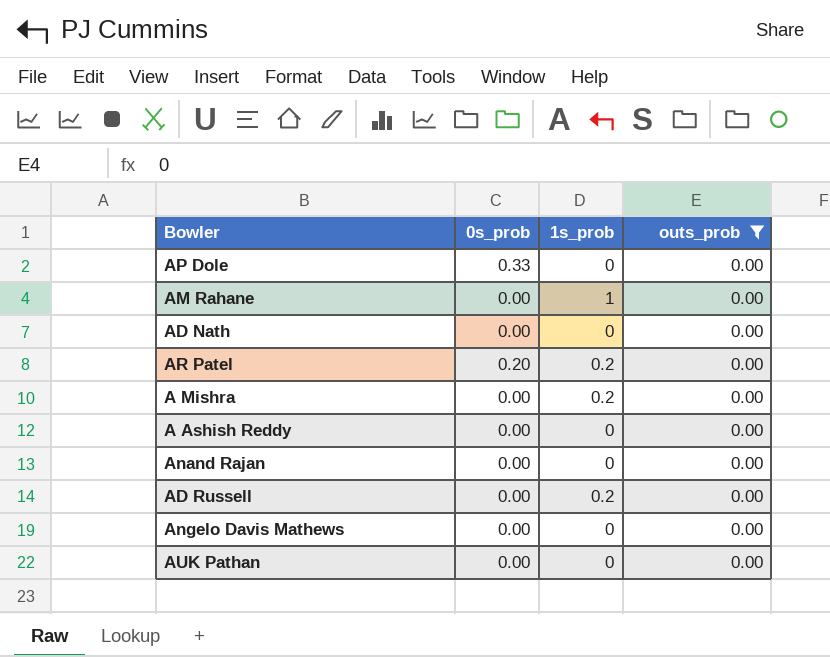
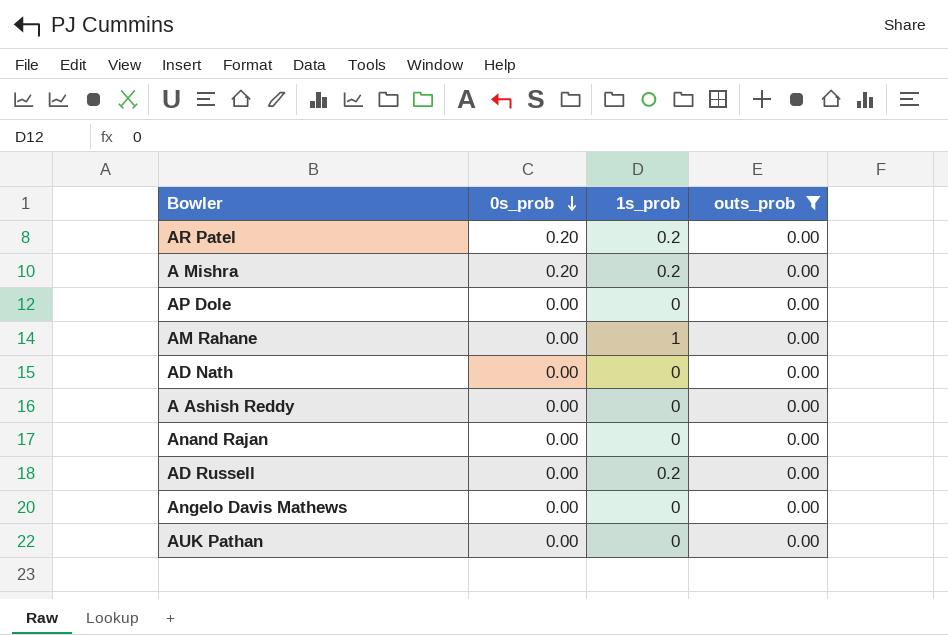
row order: none -> 0s_prob descending
A Mishra | 0s_prob: 0.00 -> 0.20
AP Dole | 0s_prob: 0.33 -> 0.00

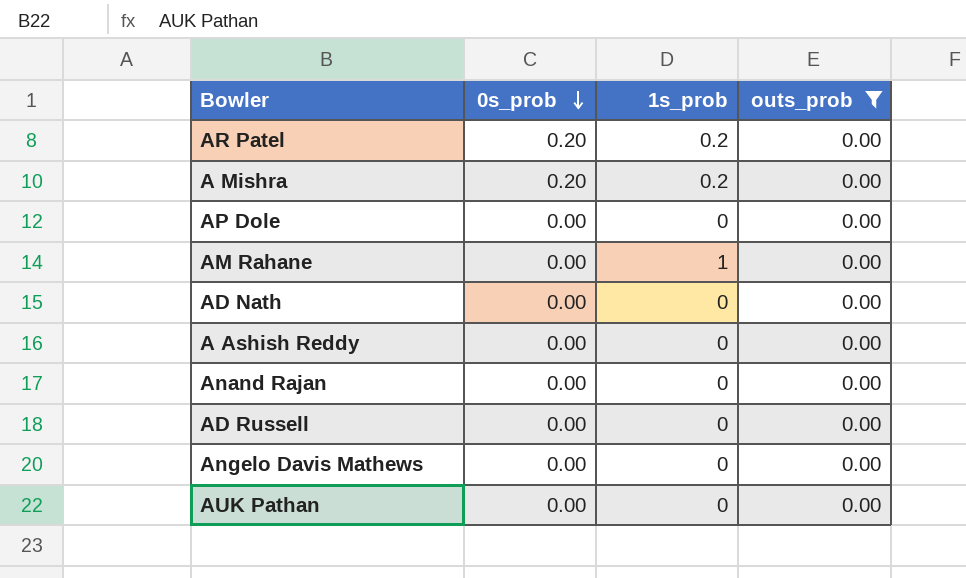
AD Russell | 1s_prob: 0.2 -> 0

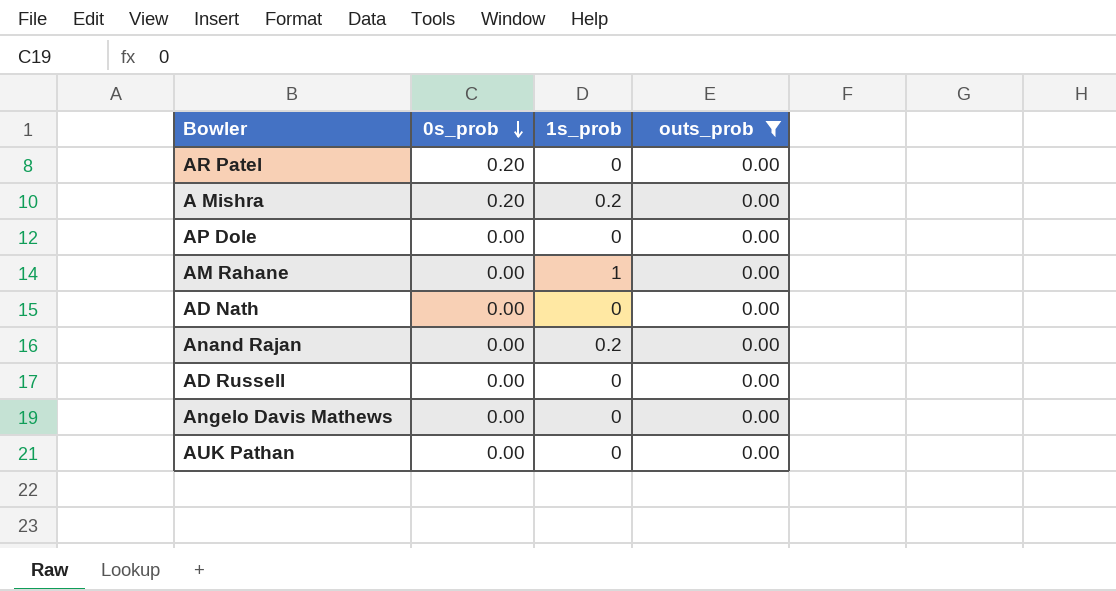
row A Ashish Reddy: 0.00 | 0 | 0.00 -> none
AR Patel | 1s_prob: 0.2 -> 0
Anand Rajan | 1s_prob: 0 -> 0.2

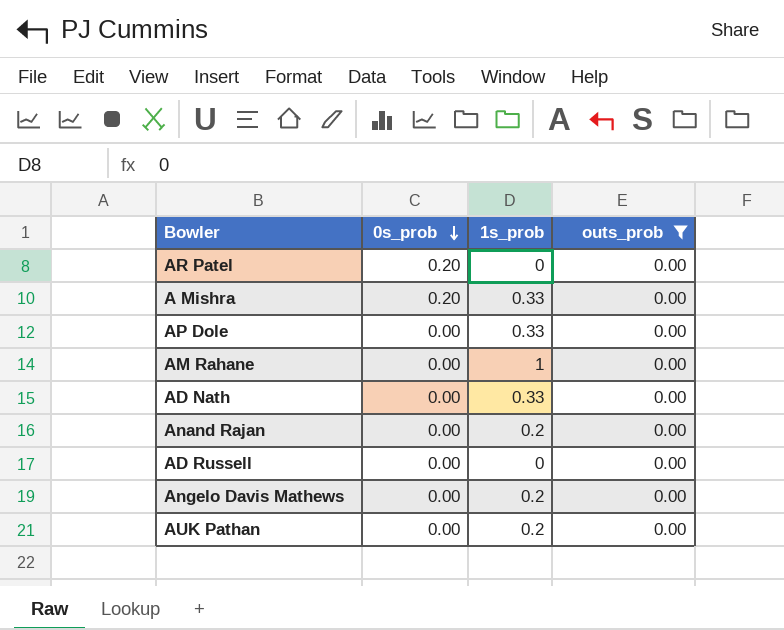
A Mishra | 1s_prob: 0.2 -> 0.33
AP Dole | 1s_prob: 0 -> 0.33
AD Nath | 1s_prob: 0 -> 0.33
Angelo Davis Mathews | 1s_prob: 0 -> 0.2
AUK Pathan | 1s_prob: 0 -> 0.2

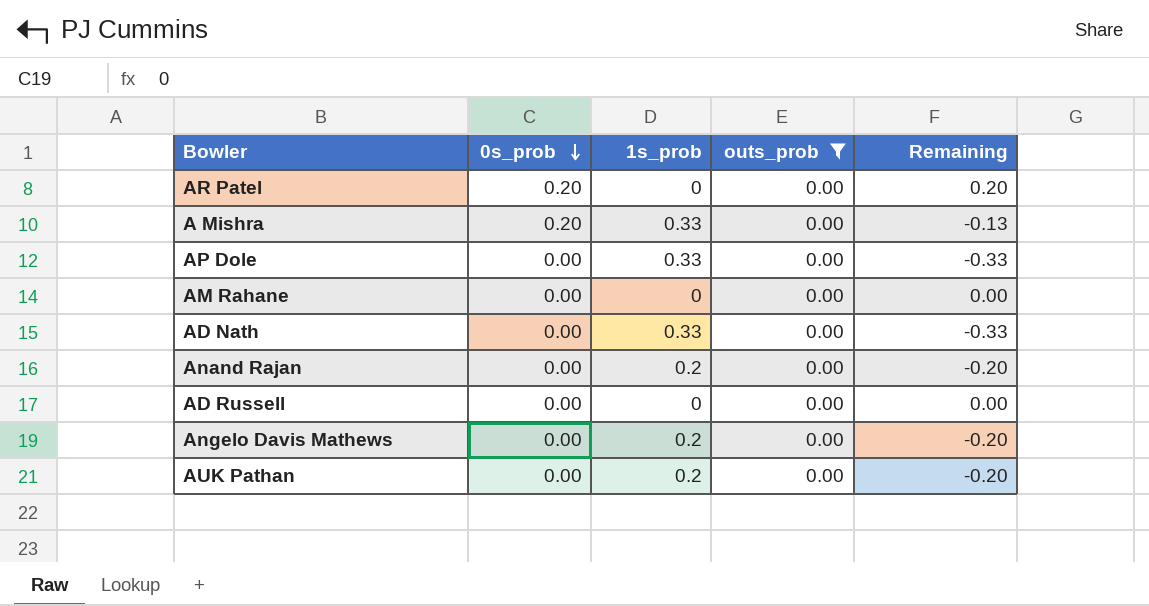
column Remaining | formula: none -> [0s_prob] - [1s_prob]
AM Rahane | 1s_prob: 1 -> 0

